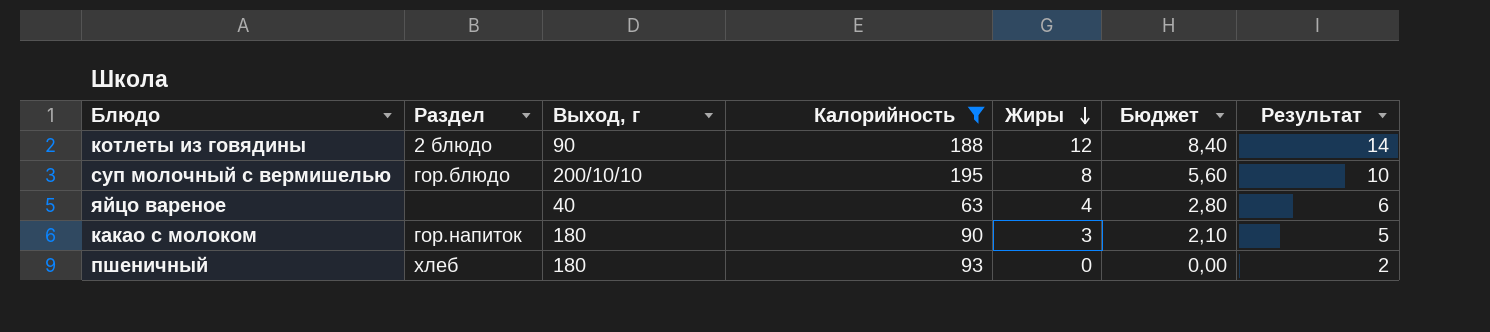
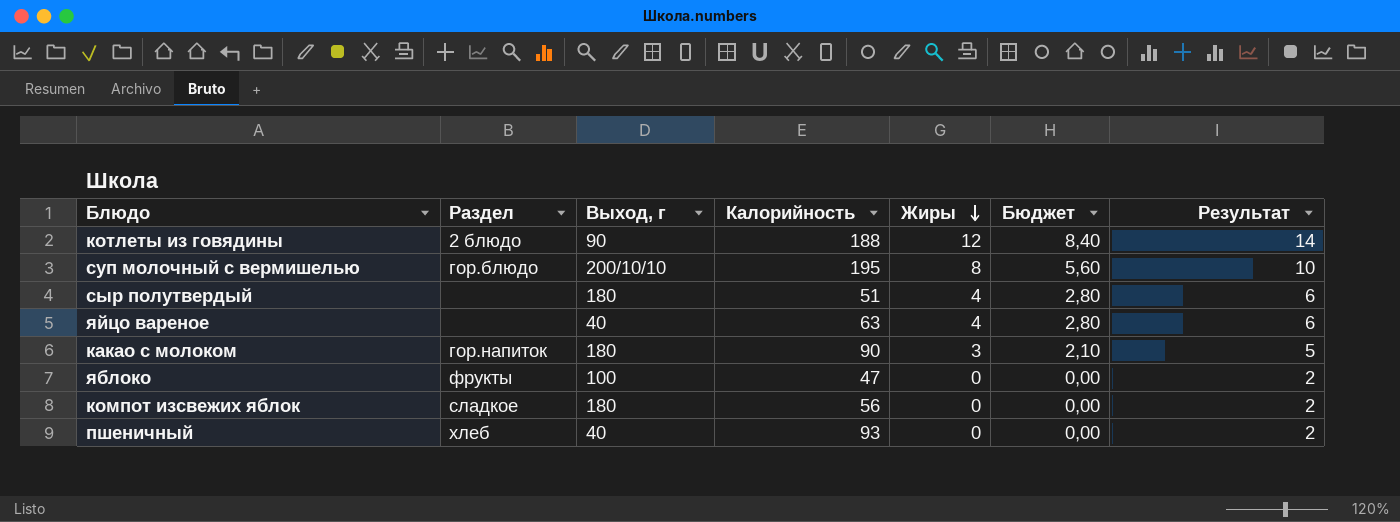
filter: Калорийность >= 63 -> none
пшеничный | Выход, г: 180 -> 40

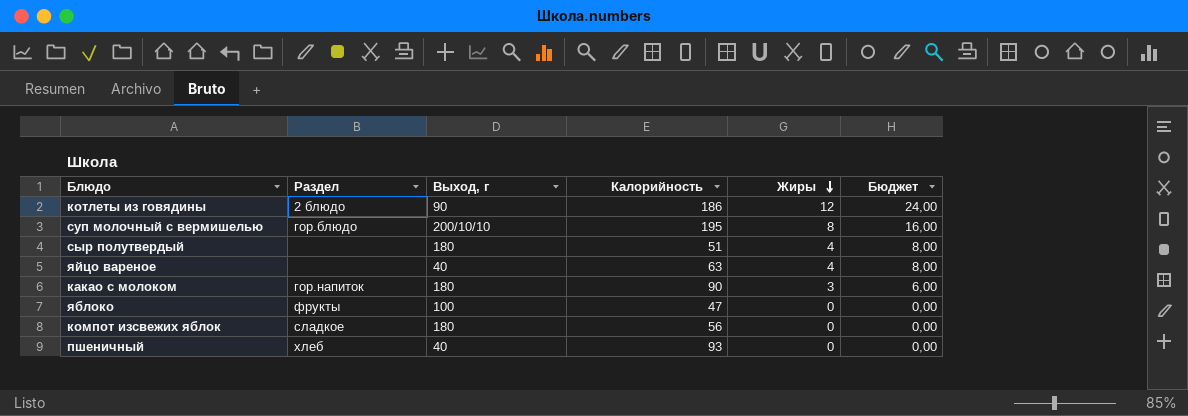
column Результат | formula: [Жиры] + 2 -> none
column Бюджет | formula: [Жиры] * 0,7 -> [Жиры] * 2
котлеты из говядины | Калорийность: 188 -> 186

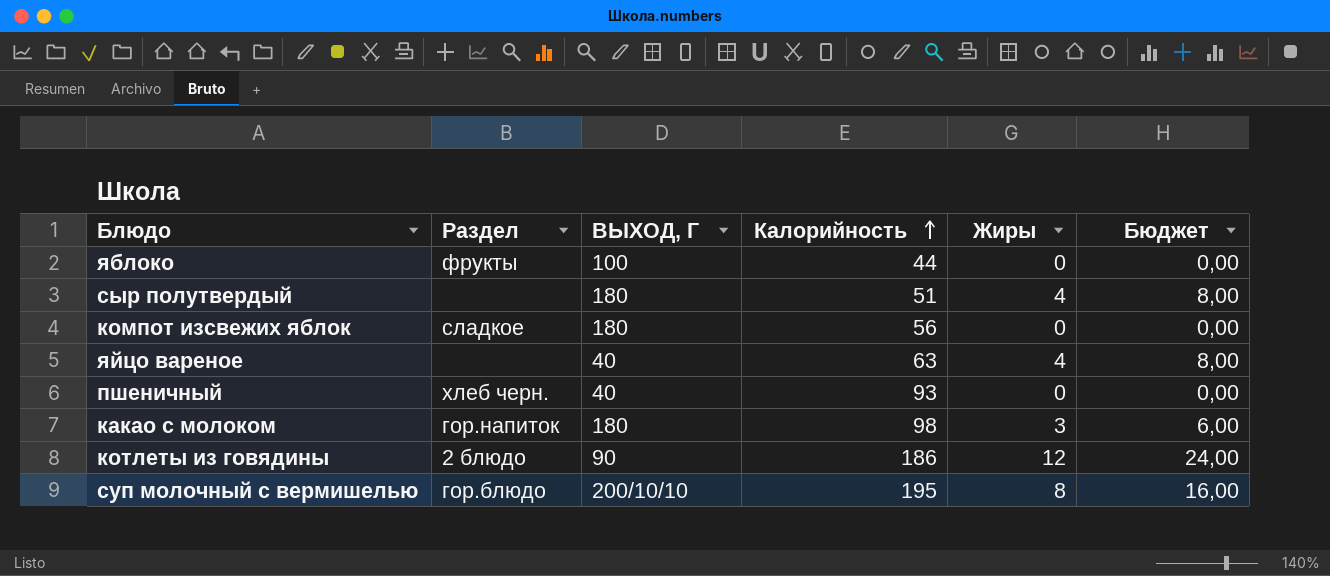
row order: Жиры descending -> Калорийность ascending
column name: Выход, г -> ВЫХОД, Г
яблоко | Калорийность: 47 -> 44
пшеничный | Раздел: хлеб -> хлеб черн.
какао с молоком | Калорийность: 90 -> 98

